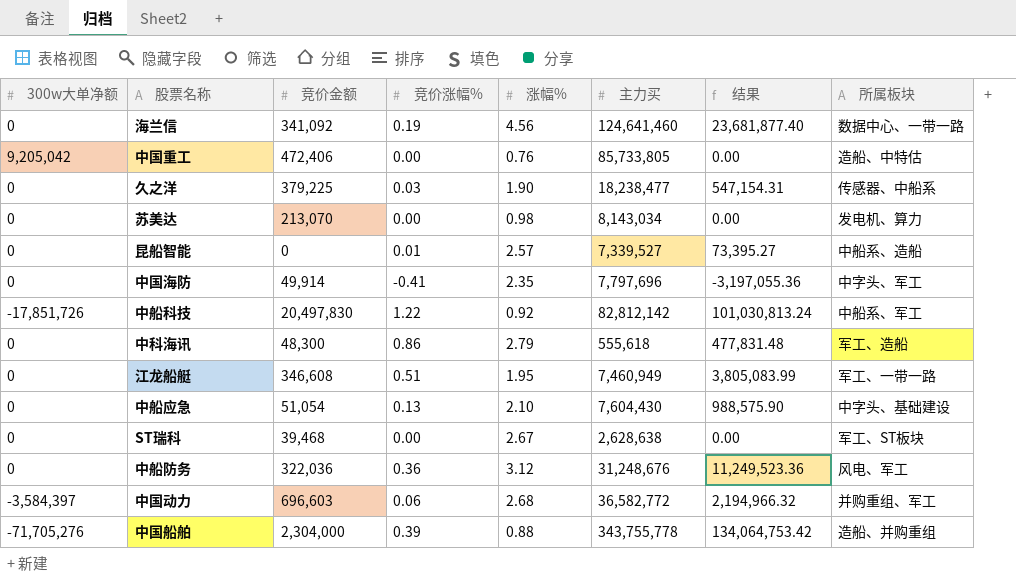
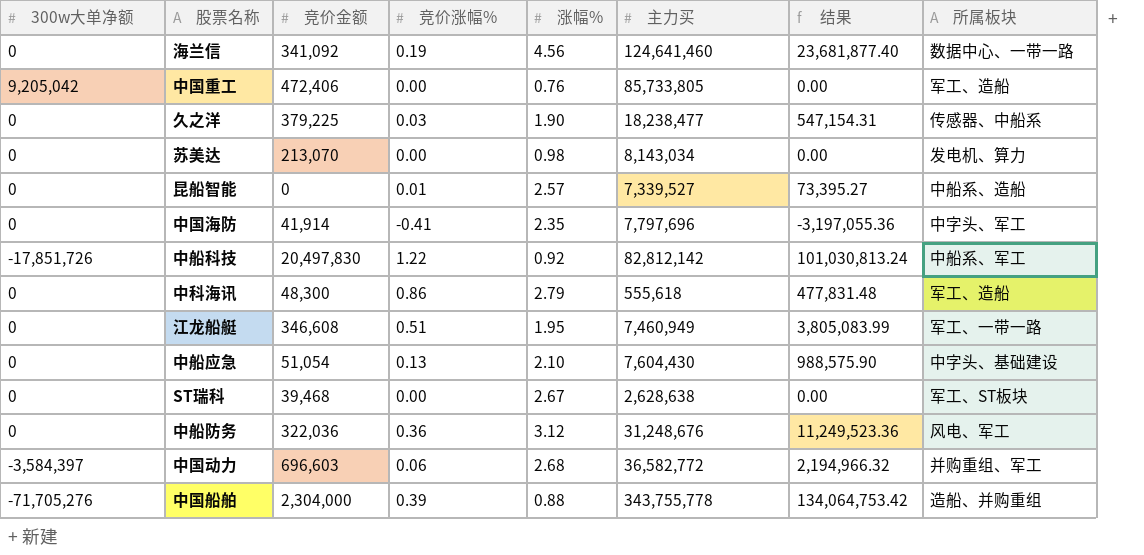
中国重工 | 所属板块: 造船、中特估 -> 军工、造船
中国海防 | 竞价金额: 49,914 -> 41,914

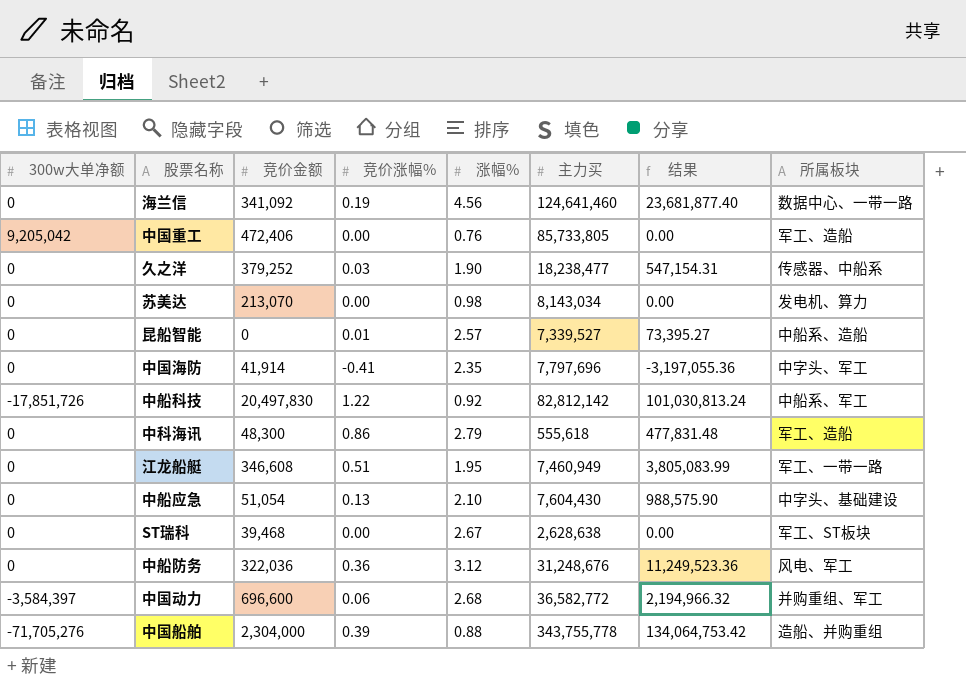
久之洋 | 竞价金额: 379,225 -> 379,252
中国动力 | 竞价金额: 696,603 -> 696,600

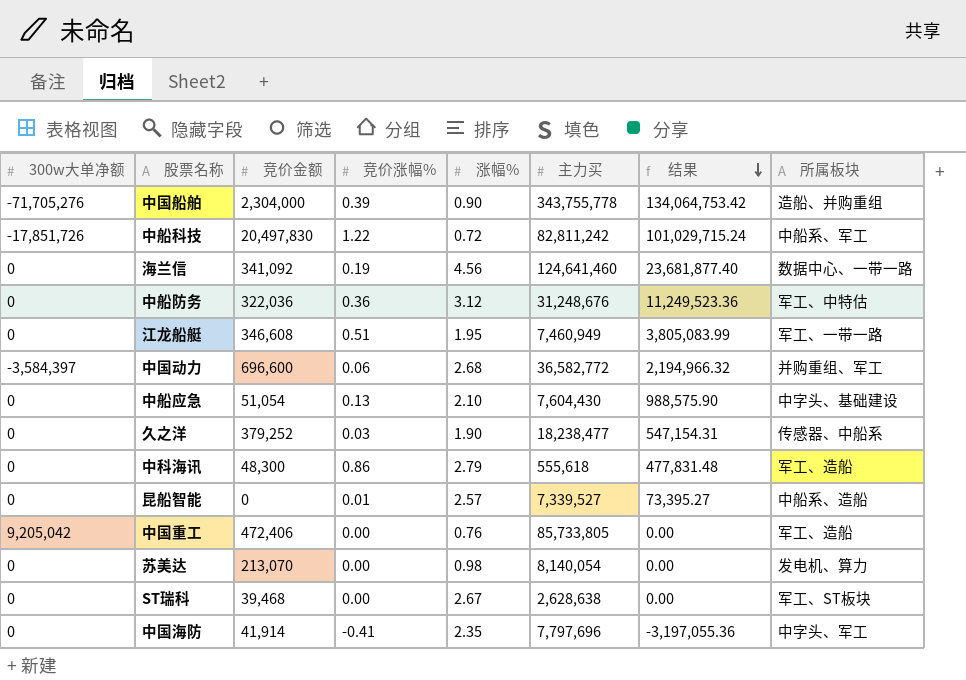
row order: none -> 结果 descending
中国船舶 | 涨幅%: 0.88 -> 0.90
中船科技 | 涨幅%: 0.92 -> 0.72
中船科技 | 主力买: 82,812,142 -> 82,811,242
中船科技 | 结果: 101,030,813.24 -> 101,029,715.24
中船防务 | 所属板块: 风电、军工 -> 军工、中特估
苏美达 | 主力买: 8,143,034 -> 8,140,054

